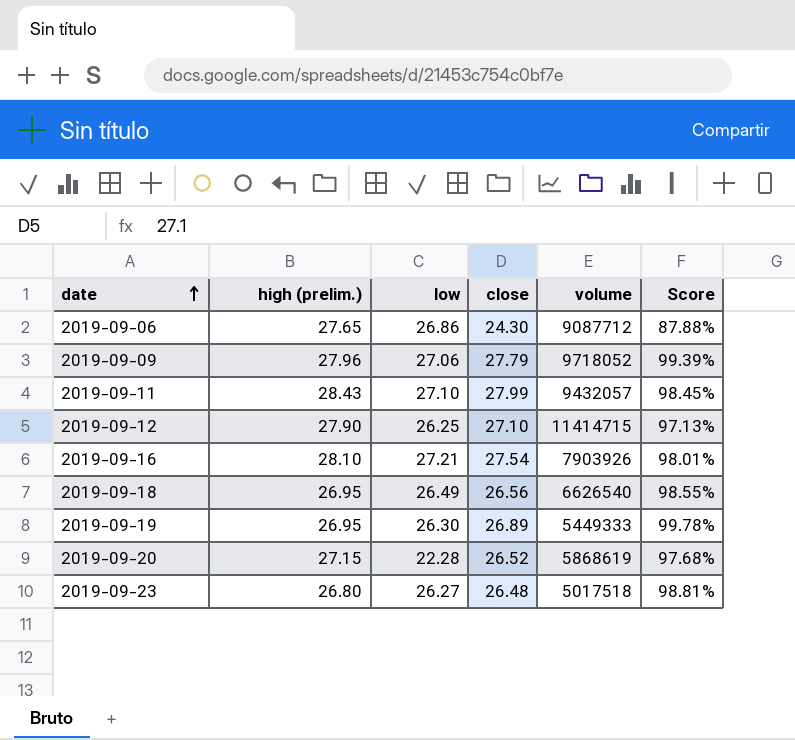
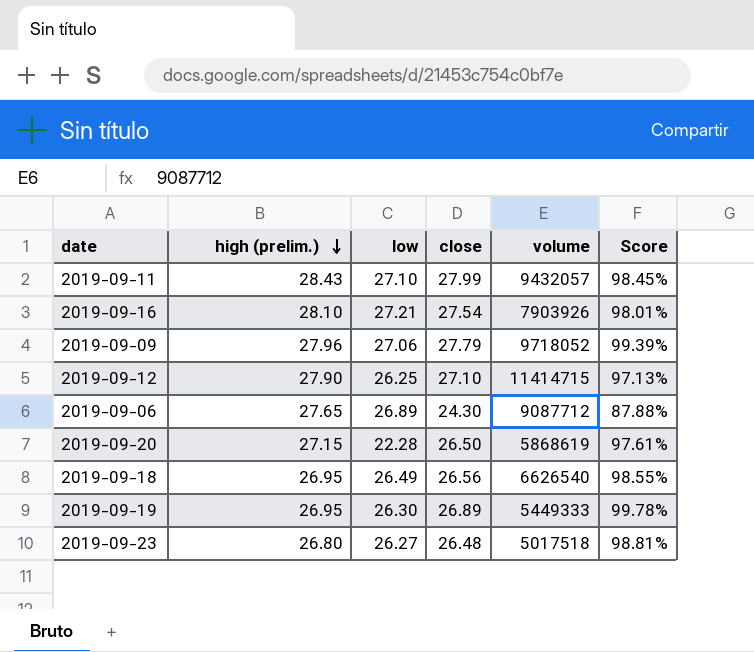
row order: date ascending -> high (prelim.) descending
2019-09-06 | low: 26.86 -> 26.89
2019-09-20 | close: 26.52 -> 26.50
2019-09-20 | Score: 97.68% -> 97.61%

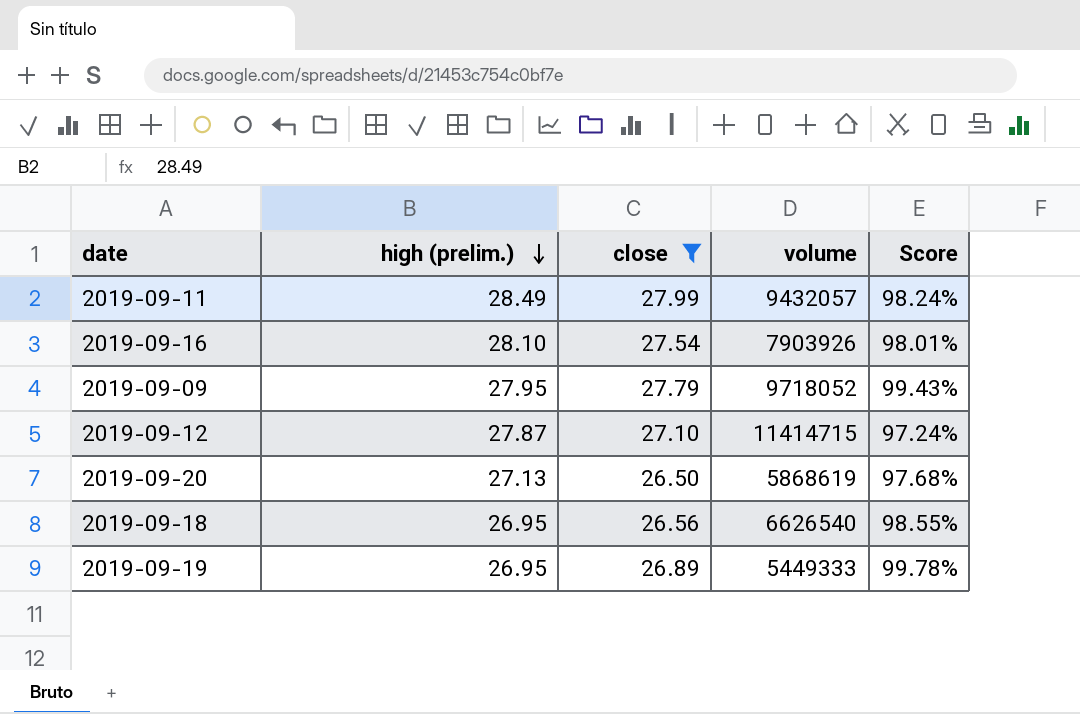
filter: none -> close >= 26.50
column low | position: 3 -> none
2019-09-11 | high (prelim.): 28.43 -> 28.49
2019-09-11 | Score: 98.45% -> 98.24%
2019-09-09 | high (prelim.): 27.96 -> 27.95
2019-09-09 | Score: 99.39% -> 99.43%
2019-09-12 | high (prelim.): 27.90 -> 27.87
2019-09-12 | Score: 97.13% -> 97.24%
2019-09-20 | high (prelim.): 27.15 -> 27.13
2019-09-20 | Score: 97.61% -> 97.68%

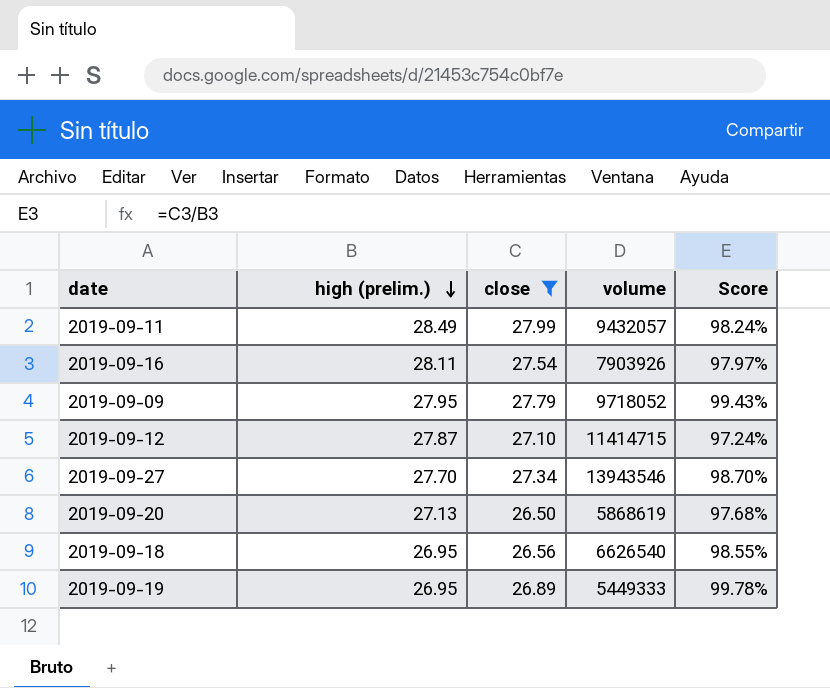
2019-09-16 | high (prelim.): 28.10 -> 28.11
2019-09-16 | Score: 98.01% -> 97.97%
row 2019-09-27: none -> 27.70 | 27.34 | 13943546 | 98.70%

